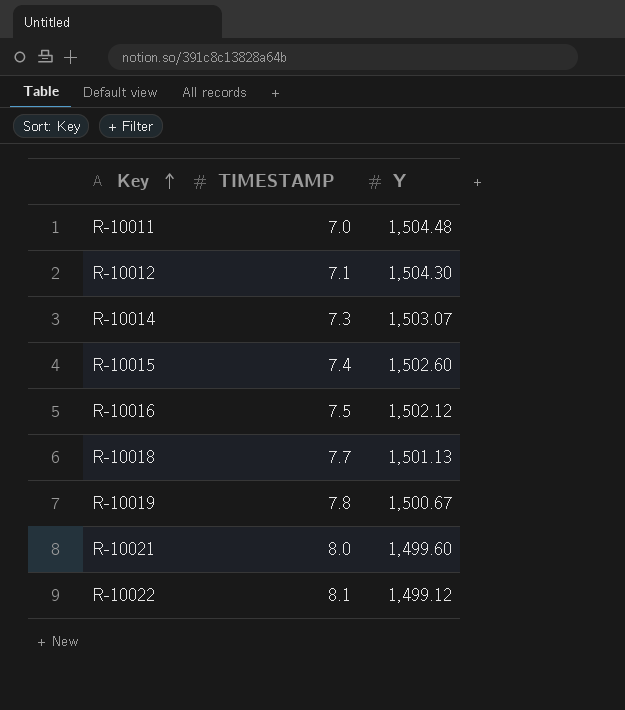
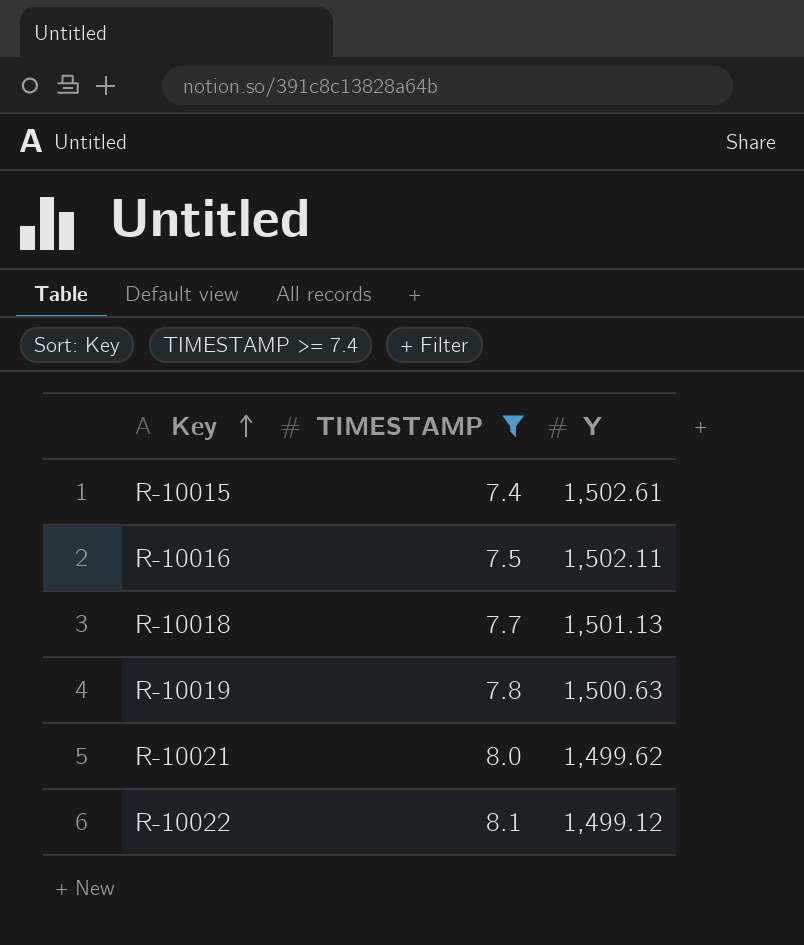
filter: none -> TIMESTAMP >= 7.4
R-10015 | Y: 1,502.60 -> 1,502.61
R-10016 | Y: 1,502.12 -> 1,502.11
R-10019 | Y: 1,500.67 -> 1,500.63
R-10021 | Y: 1,499.60 -> 1,499.62

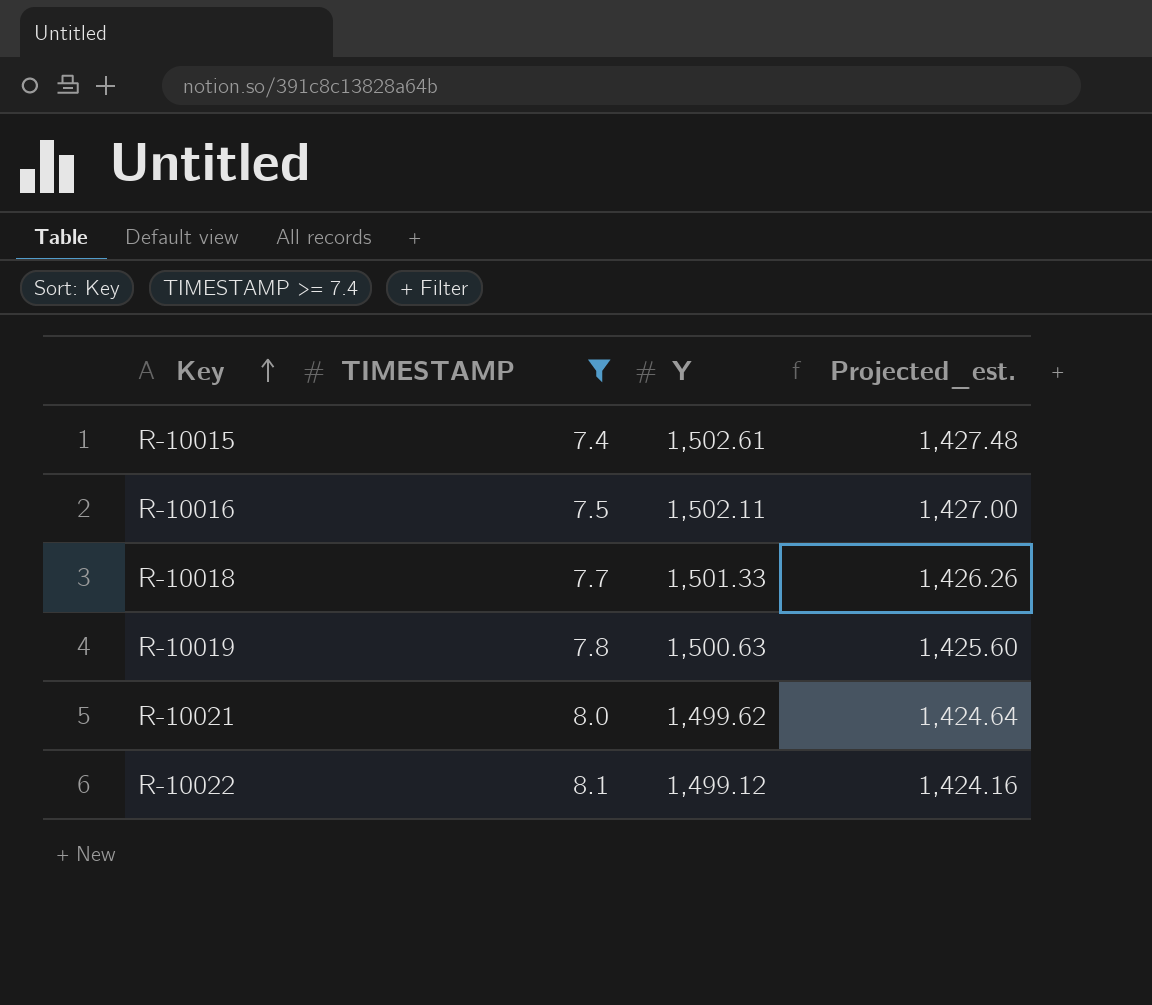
column Projected_est. | formula: none -> [Y] * 0.95
R-10018 | Y: 1,501.13 -> 1,501.33

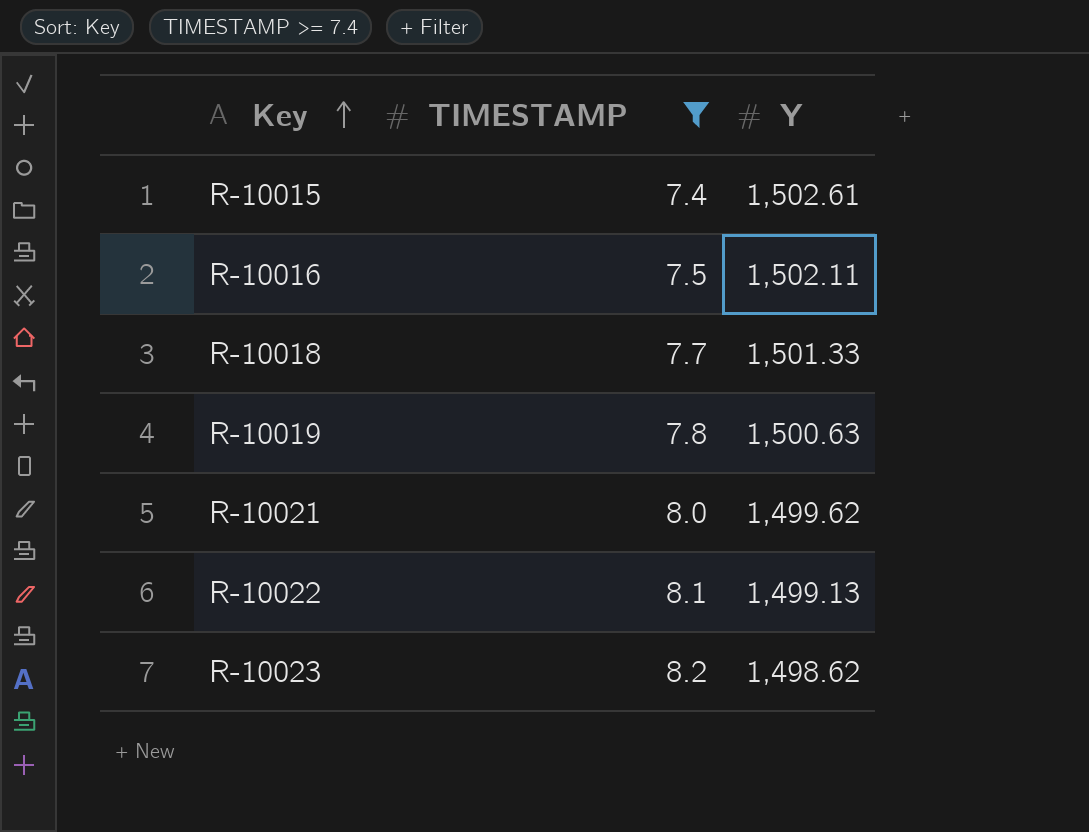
column Projected_est. | formula: [Y] * 0.95 -> none
R-10022 | Y: 1,499.12 -> 1,499.13
row R-10023: none -> 8.2 | 1,498.62

